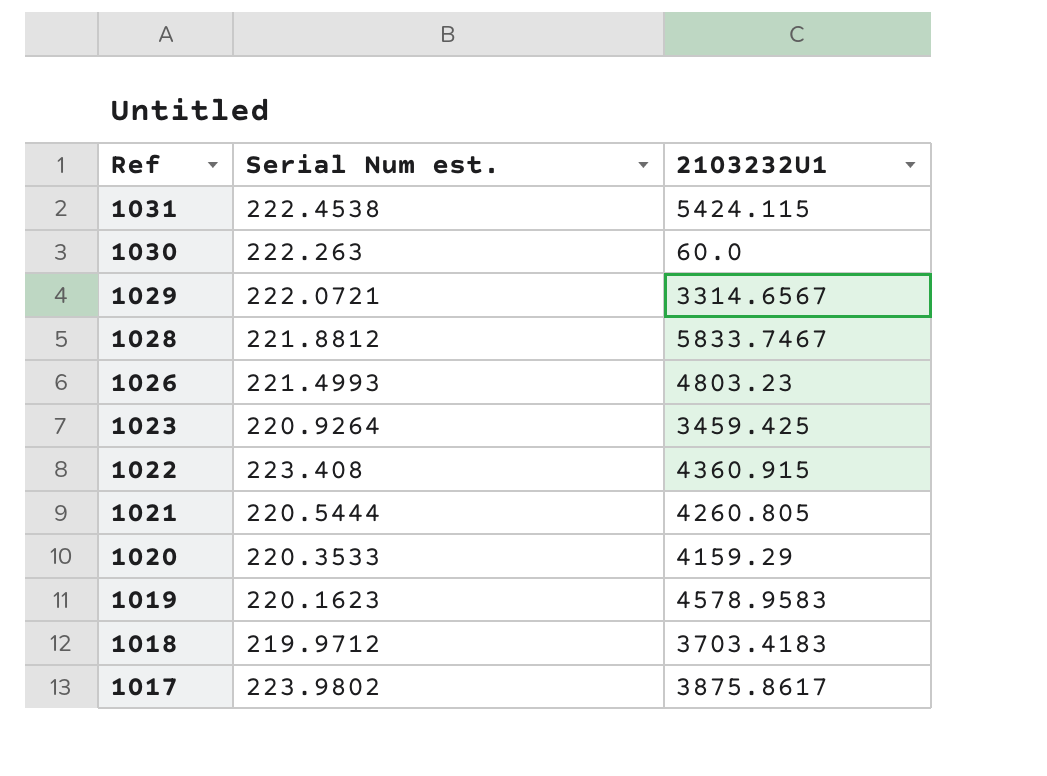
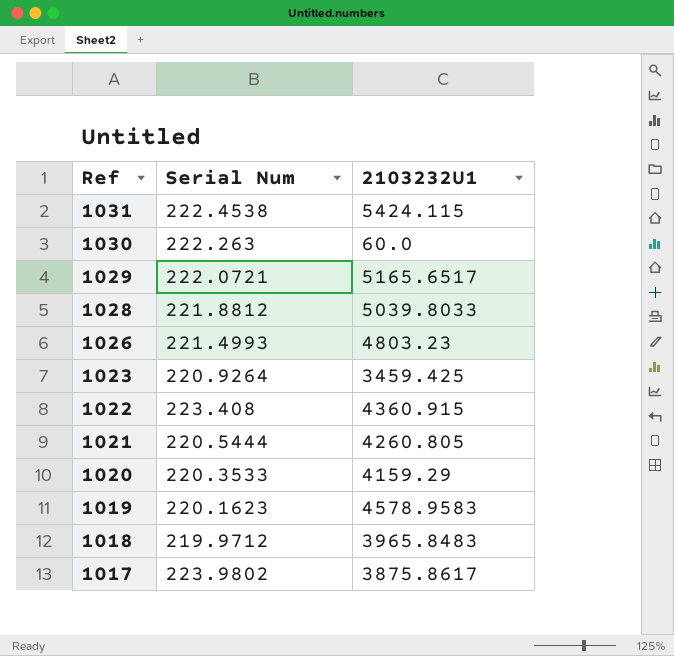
column name: Serial Num est. -> Serial Num
1029 | 2103232U1: 3314.6567 -> 5165.6517
1028 | 2103232U1: 5833.7467 -> 5039.8033
1018 | 2103232U1: 3703.4183 -> 3965.8483

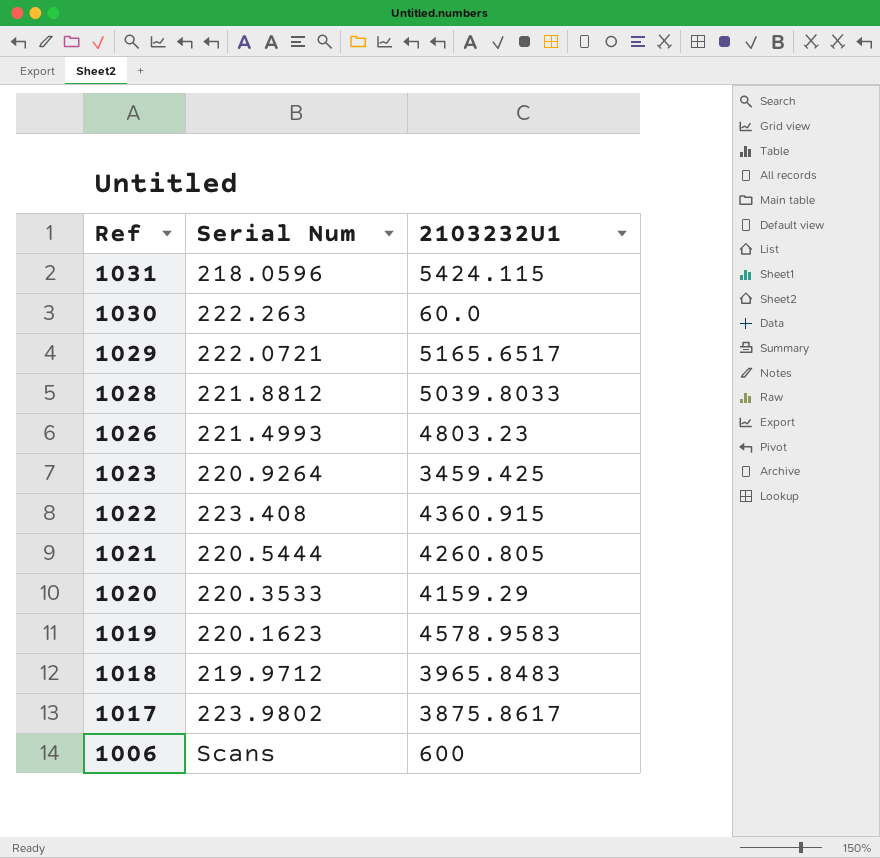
1031 | Serial Num: 222.4538 -> 218.0596
row 1006: none -> Scans | 600

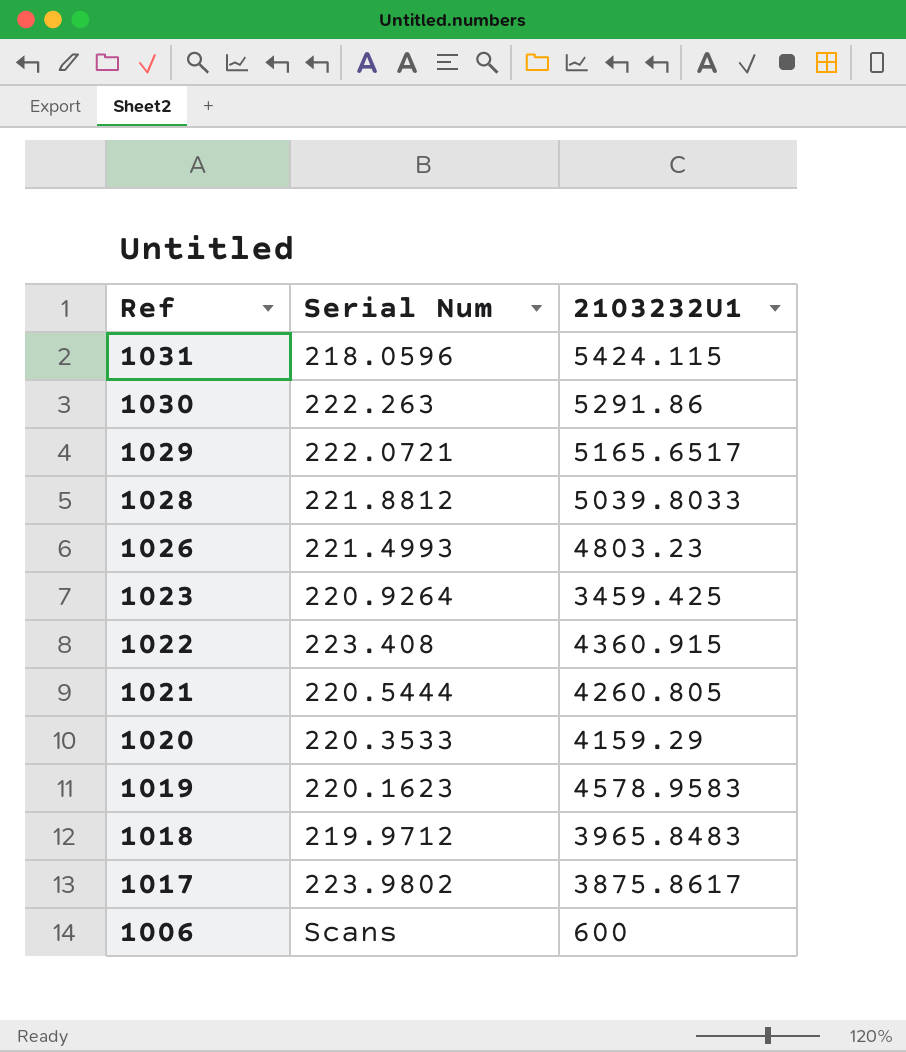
1030 | 2103232U1: 60.0 -> 5291.86

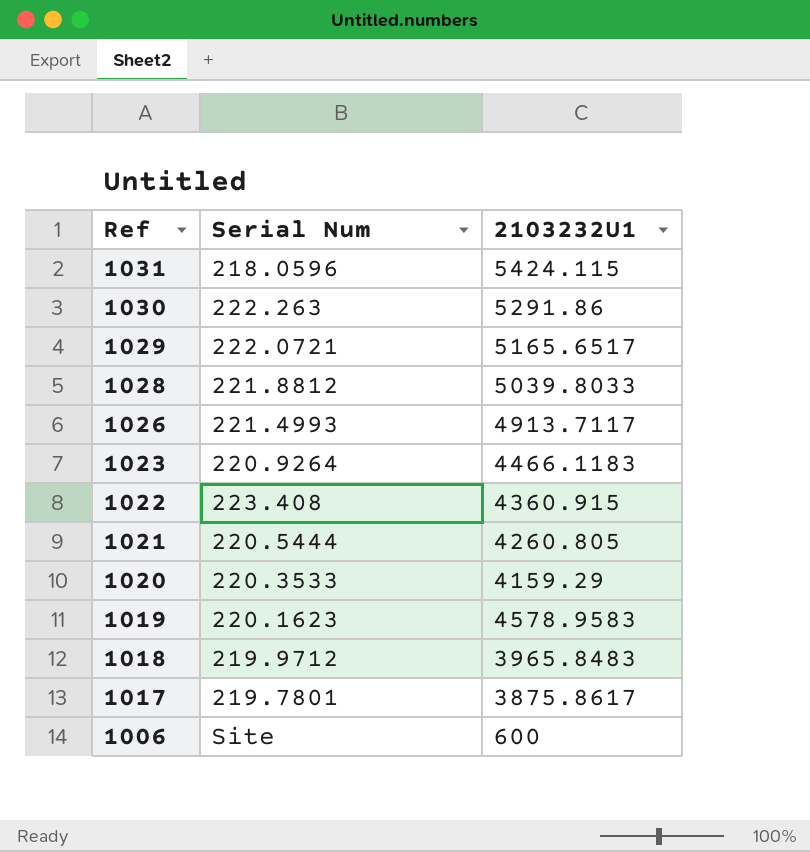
1026 | 2103232U1: 4803.23 -> 4913.7117
1023 | 2103232U1: 3459.425 -> 4466.1183
1017 | Serial Num: 223.9802 -> 219.7801
1006 | Serial Num: Scans -> Site

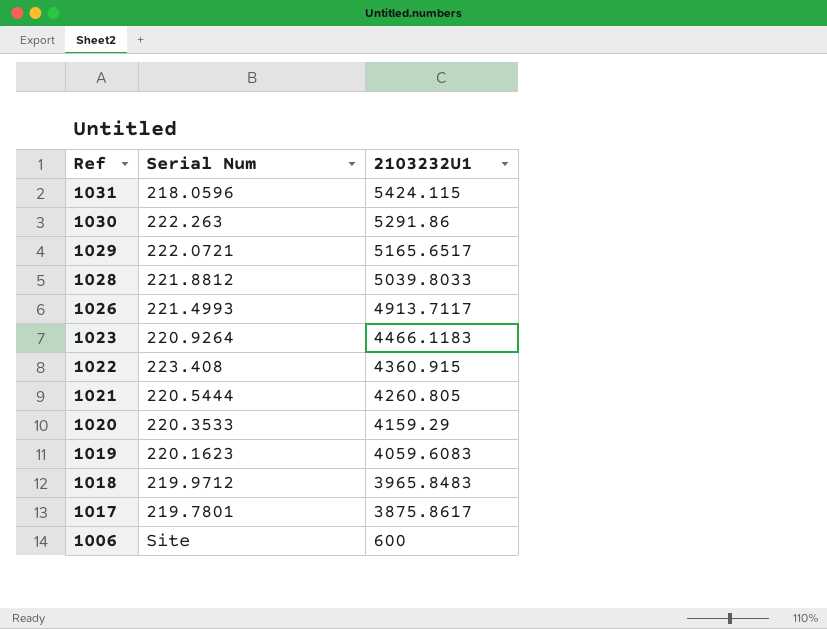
1019 | 2103232U1: 4578.9583 -> 4059.6083

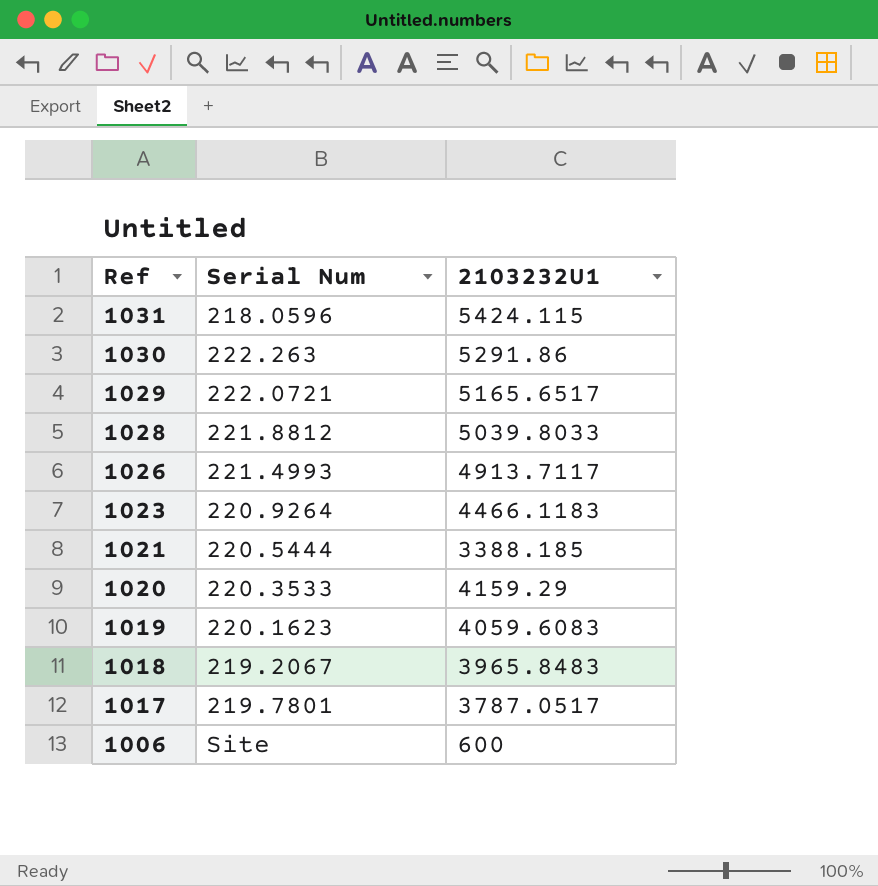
row 1022: 223.408 | 4360.915 -> none
1021 | 2103232U1: 4260.805 -> 3388.185
1018 | Serial Num: 219.9712 -> 219.2067
1017 | 2103232U1: 3875.8617 -> 3787.0517

